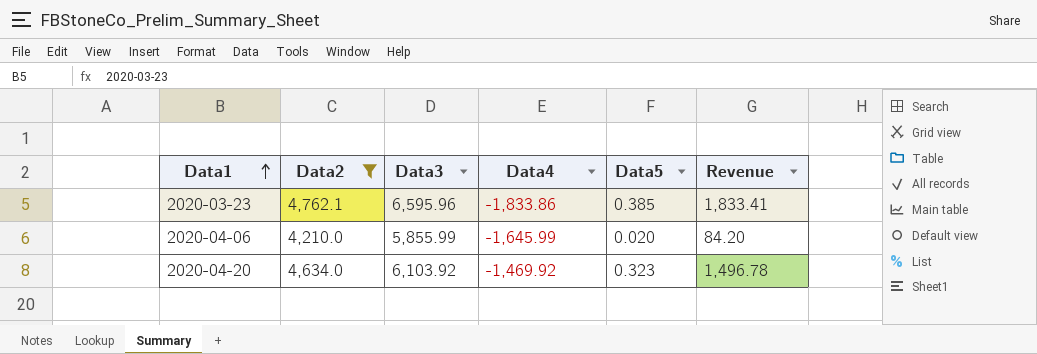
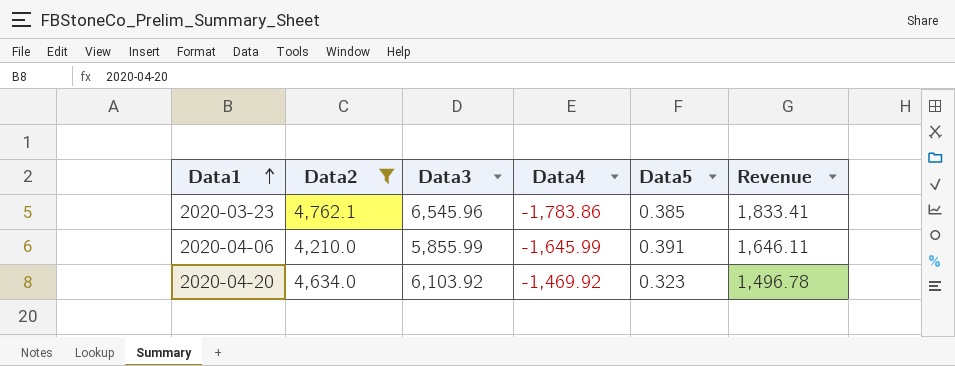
2020-03-23 | Data3: 6,595.96 -> 6,545.96
2020-03-23 | Data4: -1,833.86 -> -1,783.86
2020-04-06 | Data5: 0.020 -> 0.391
2020-04-06 | Revenue: 84.20 -> 1,646.11

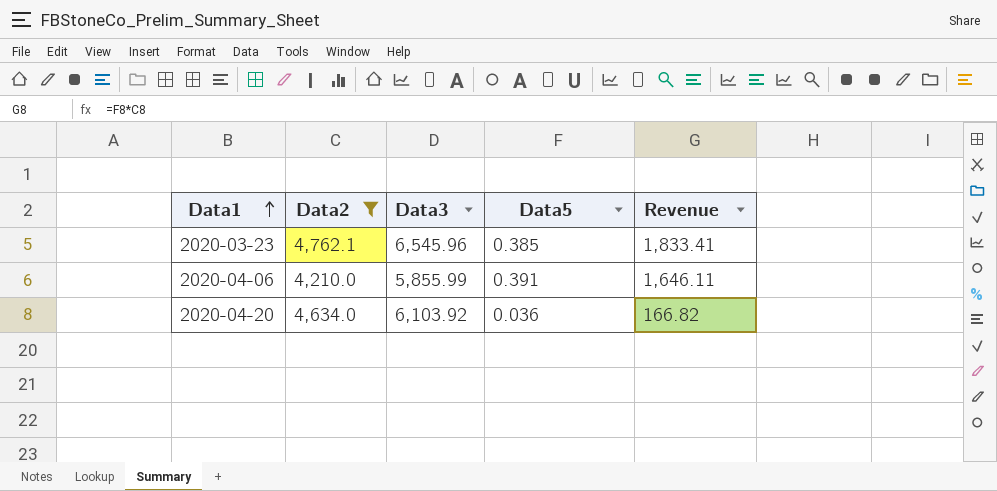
column Data4 | formula: [Data2] - [Data3] -> none
2020-04-20 | Data5: 0.323 -> 0.036
2020-04-20 | Revenue: 1,496.78 -> 166.82

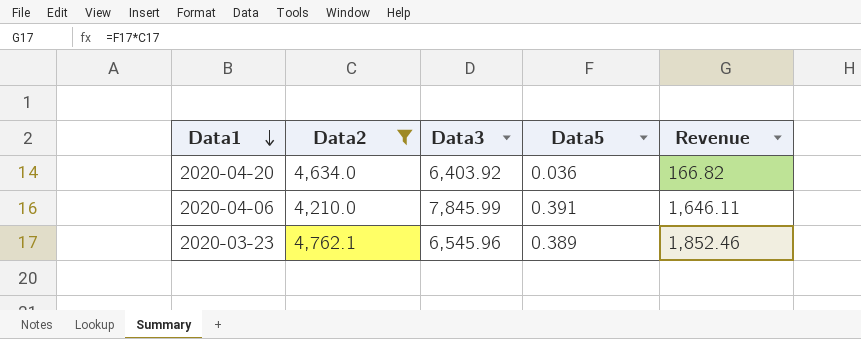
row order: Data1 ascending -> Data1 descending
2020-04-20 | Data3: 6,103.92 -> 6,403.92
2020-04-06 | Data3: 5,855.99 -> 7,845.99
2020-03-23 | Data5: 0.385 -> 0.389
2020-03-23 | Revenue: 1,833.41 -> 1,852.46

